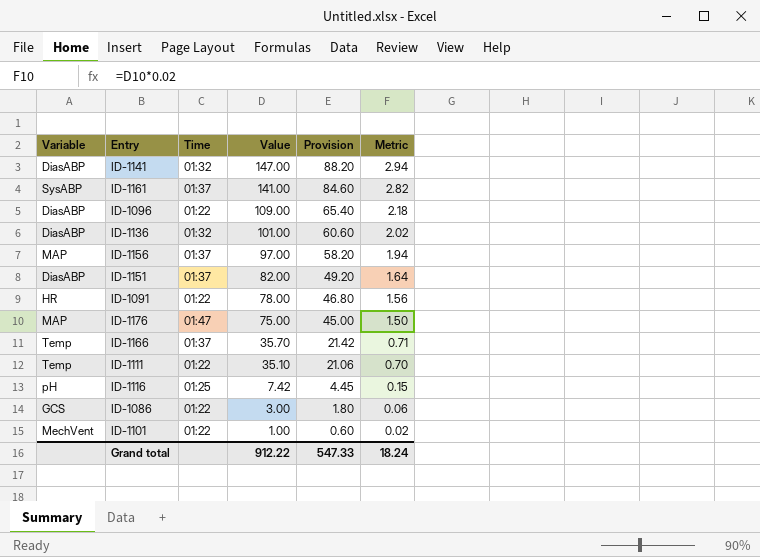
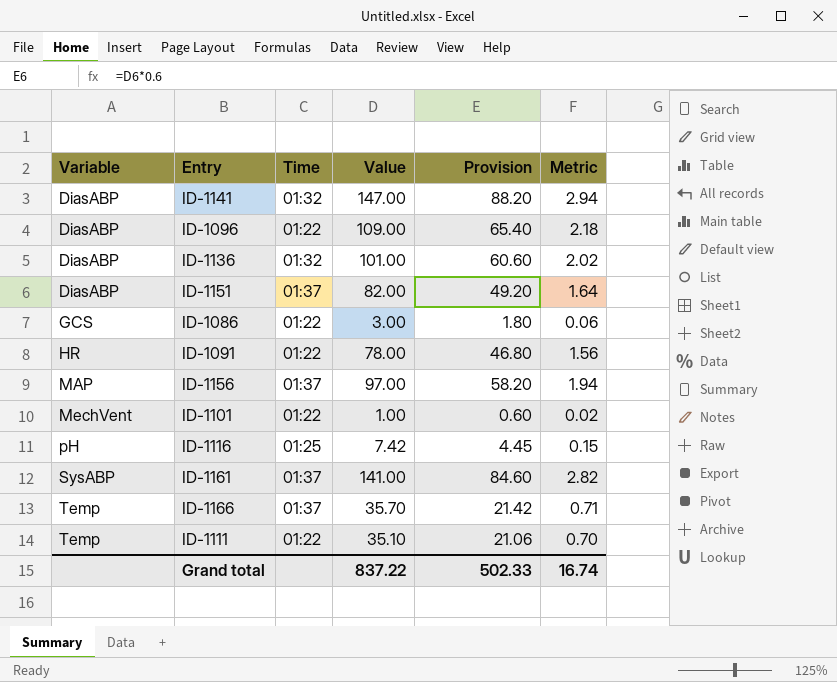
row order: Value descending -> Variable ascending
row ID-1176: MAP | 01:47 | 75.00 | 45.00 | 1.50 -> none
Grand total | Value: 912.22 -> 837.22
Grand total | Provision: 547.33 -> 502.33
Grand total | Metric: 18.24 -> 16.74

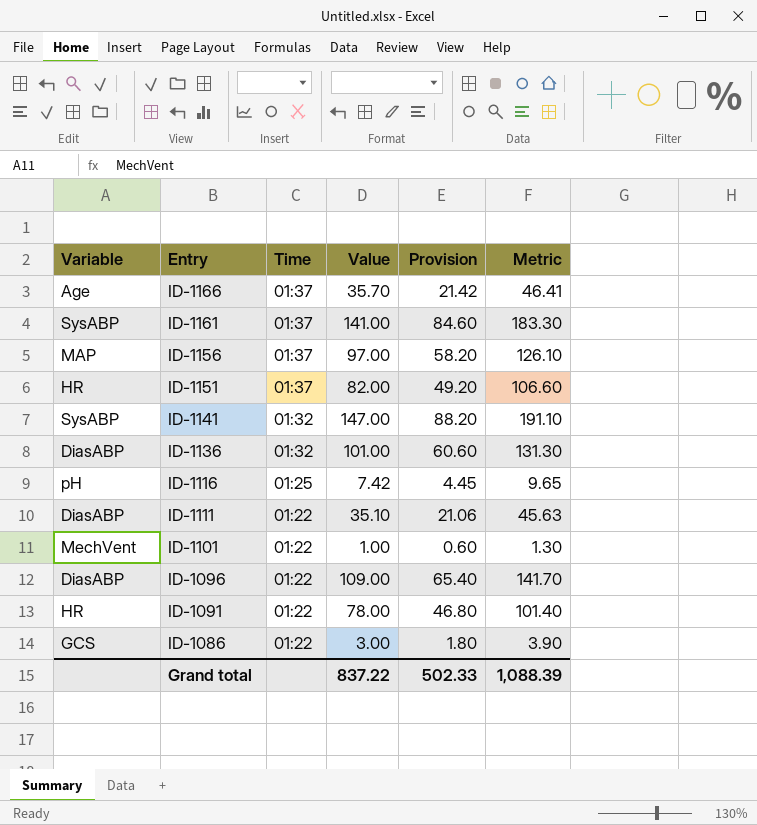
row order: Variable ascending -> Entry descending
column Metric | formula: [Value] * 0.02 -> [Value] * 1.3
ID-1166 | Variable: Temp -> Age
ID-1151 | Variable: DiasABP -> HR
ID-1141 | Variable: DiasABP -> SysABP
ID-1111 | Variable: Temp -> DiasABP
Grand total | Metric: 16.74 -> 1,088.39

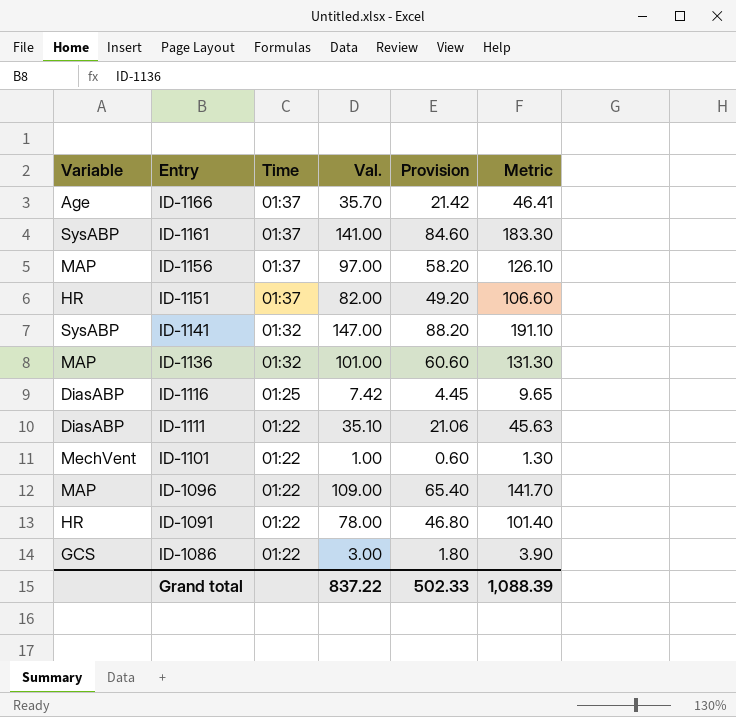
column name: Value -> Val.
ID-1136 | Variable: DiasABP -> MAP
ID-1116 | Variable: pH -> DiasABP
ID-1096 | Variable: DiasABP -> MAP

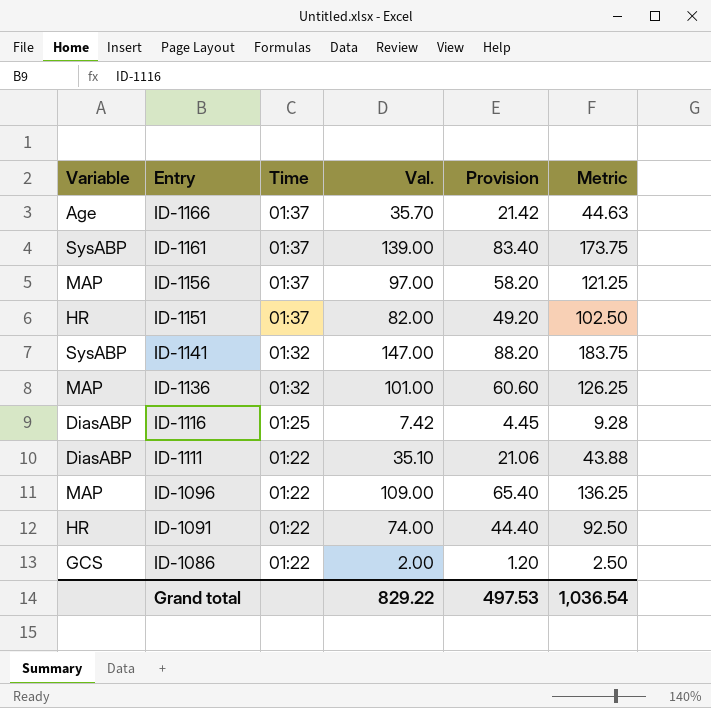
column Metric | formula: [Val.] * 1.3 -> [Val.] * 1.25
row ID-1101: MechVent | 01:22 | 1.00 | 0.60 | 1.30 -> none
ID-1161 | Val.: 141.00 -> 139.00
ID-1161 | Provision: 84.60 -> 83.40
ID-1091 | Val.: 78.00 -> 74.00
ID-1091 | Provision: 46.80 -> 44.40
ID-1086 | Val.: 3.00 -> 2.00
ID-1086 | Provision: 1.80 -> 1.20
Grand total | Val.: 837.22 -> 829.22
Grand total | Provision: 502.33 -> 497.53
Grand total | Metric: 1,088.39 -> 1,036.54

